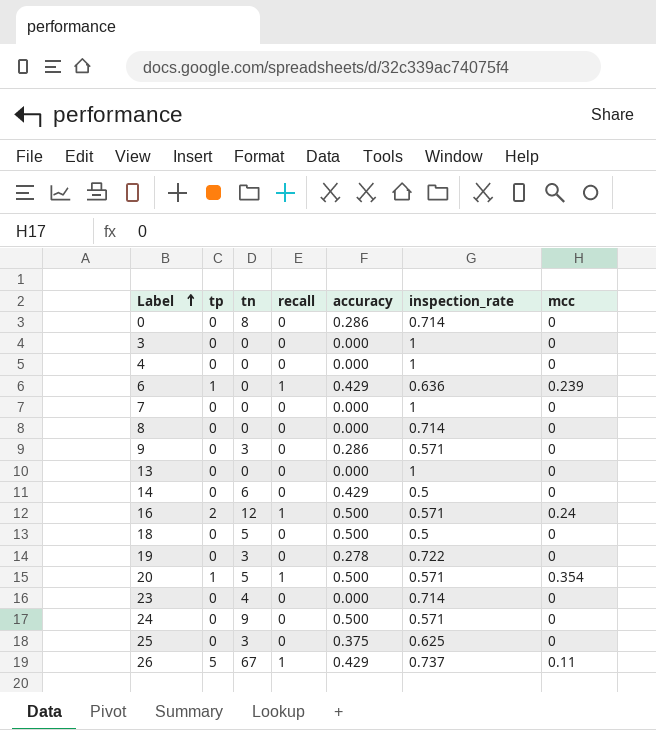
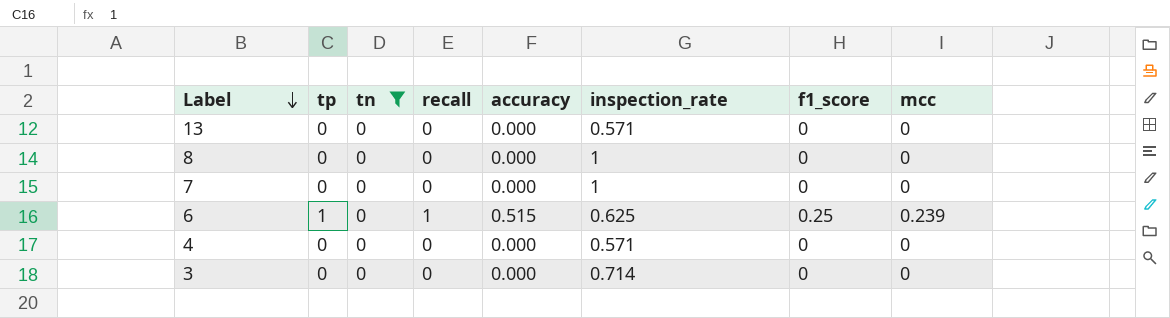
filter: none -> tn = 0
row order: Label ascending -> Label descending
column f1_score | position: none -> 7
13 | inspection_rate: 1 -> 0.571
8 | inspection_rate: 0.714 -> 1
6 | accuracy: 0.429 -> 0.515
6 | inspection_rate: 0.636 -> 0.625
4 | inspection_rate: 1 -> 0.571
3 | inspection_rate: 1 -> 0.714

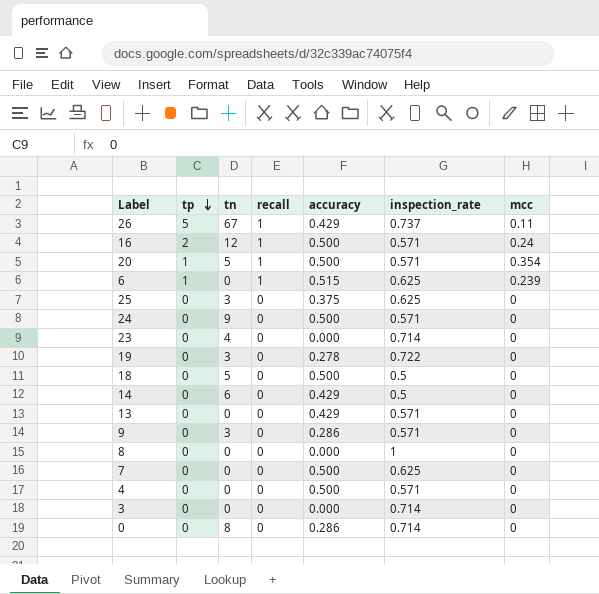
filter: tn = 0 -> none
row order: Label descending -> tp descending
column f1_score | position: 7 -> none
13 | accuracy: 0.000 -> 0.429
7 | accuracy: 0.000 -> 0.500
7 | inspection_rate: 1 -> 0.625
4 | accuracy: 0.000 -> 0.500

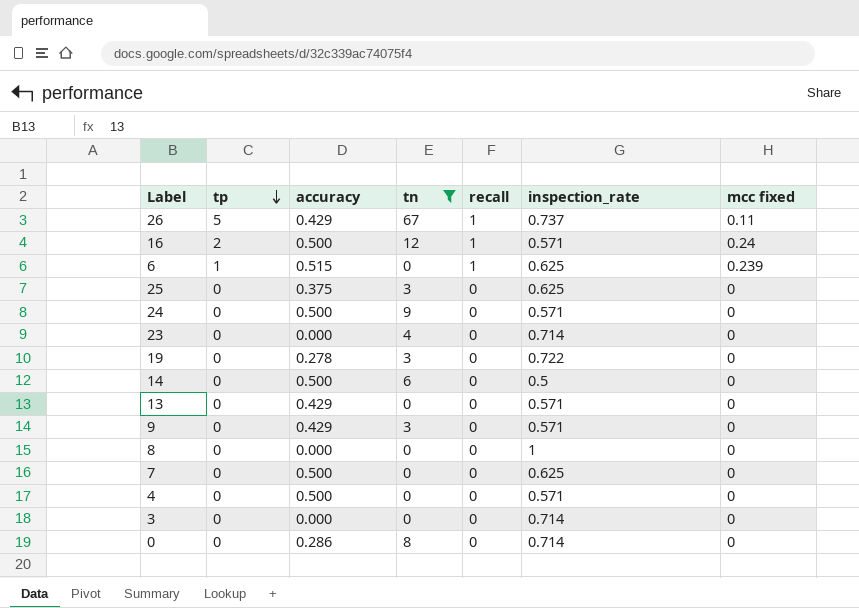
filter: none -> tn != 5
column accuracy | position: 5 -> 3
column name: mcc -> mcc fixed
14 | accuracy: 0.429 -> 0.500
9 | accuracy: 0.286 -> 0.429

